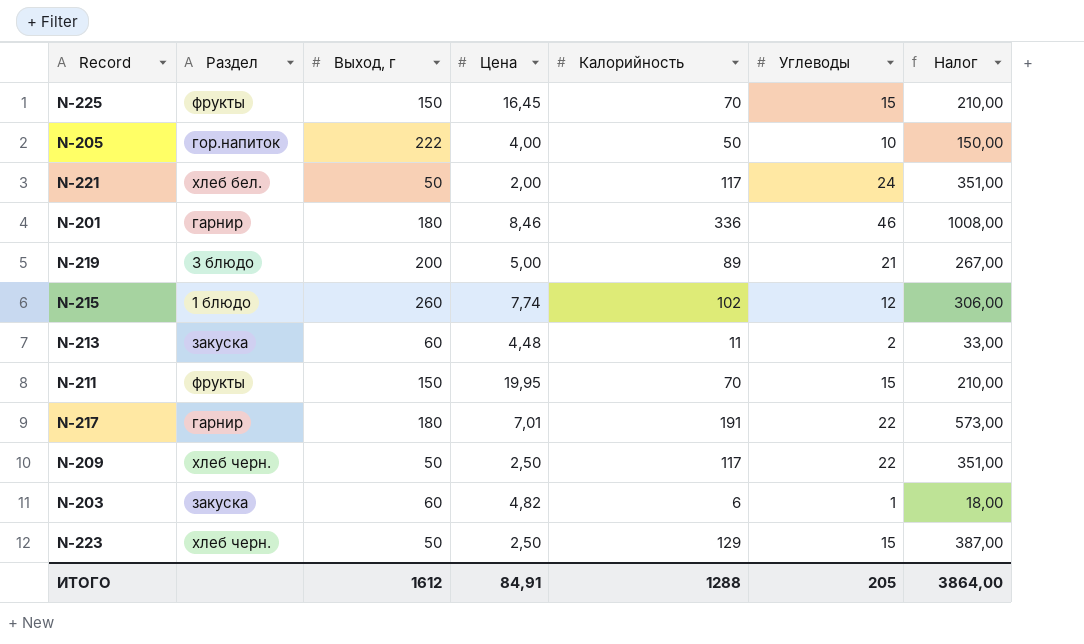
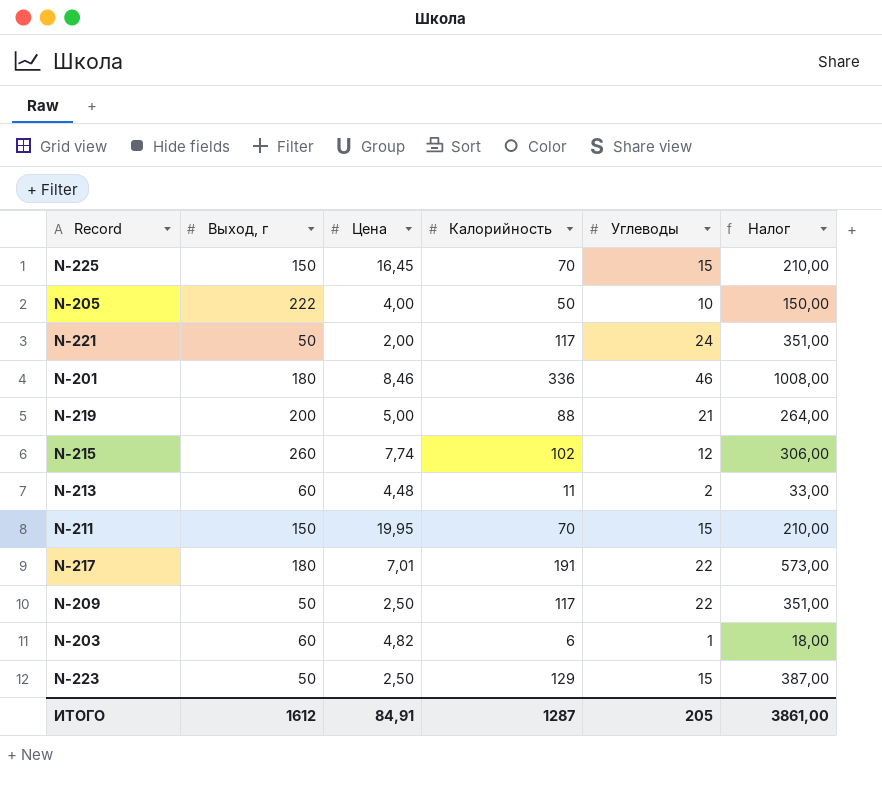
column Раздел | position: 2 -> none
N-219 | Калорийность: 89 -> 88
N-219 | Налог: 267,00 -> 264,00
ИТОГО | Калорийность: 1288 -> 1287
ИТОГО | Налог: 3864,00 -> 3861,00

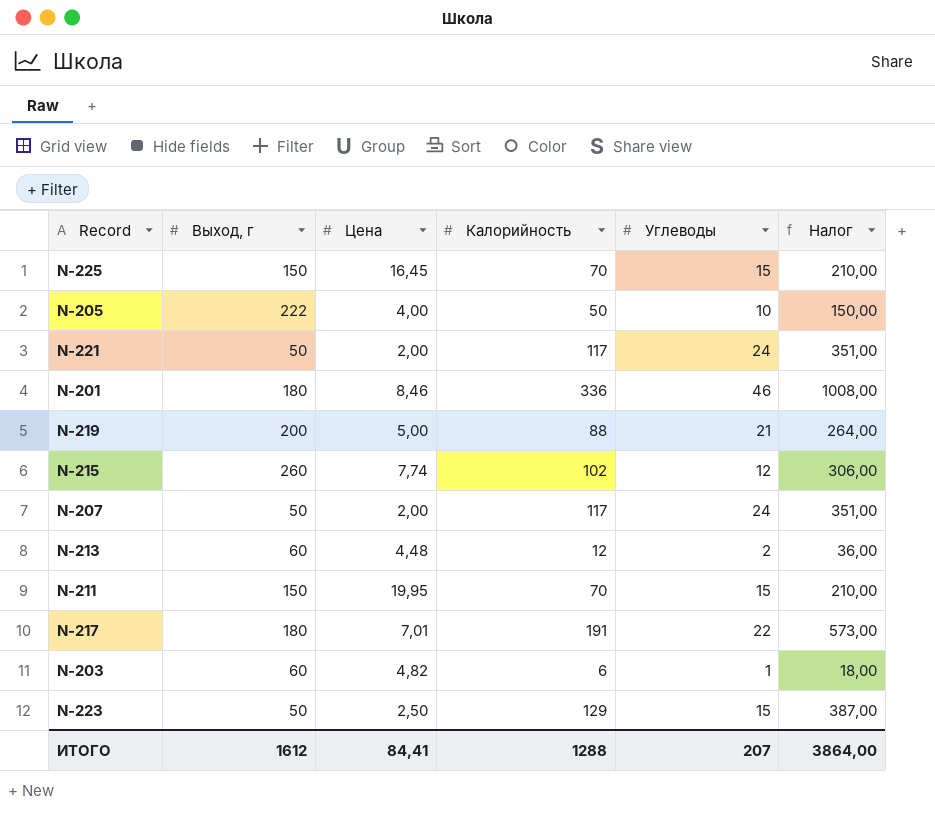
row N-209: 50 | 2,50 | 117 | 22 | 351,00 -> none
row N-207: none -> 50 | 2,00 | 117 | 24 | 351,00
N-213 | Калорийность: 11 -> 12
N-213 | Налог: 33,00 -> 36,00
ИТОГО | Цена: 84,91 -> 84,41
ИТОГО | Калорийность: 1287 -> 1288
ИТОГО | Углеводы: 205 -> 207
ИТОГО | Налог: 3861,00 -> 3864,00

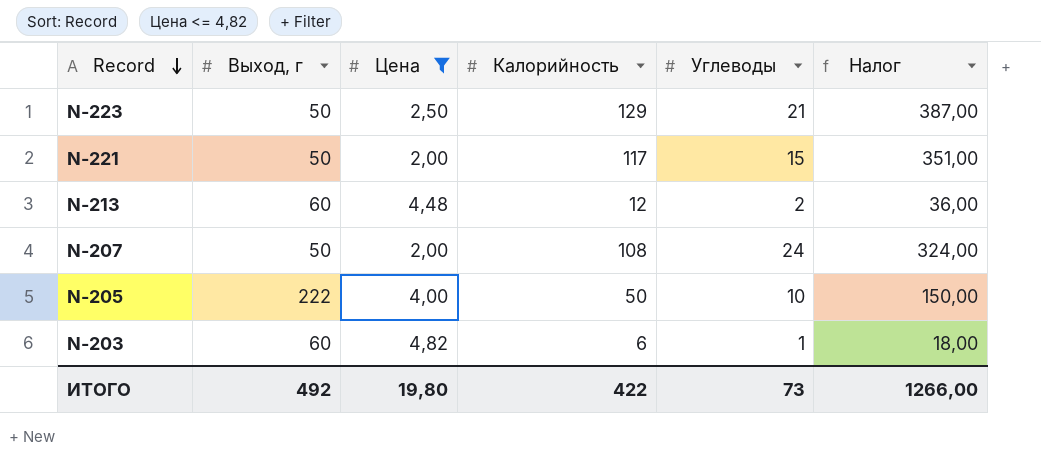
filter: none -> Цена <= 4,82
row order: none -> Record descending
N-223 | Углеводы: 15 -> 21
N-221 | Углеводы: 24 -> 15
N-207 | Калорийность: 117 -> 108
N-207 | Налог: 351,00 -> 324,00
ИТОГО | Выход, г: 1612 -> 492
ИТОГО | Цена: 84,41 -> 19,80
ИТОГО | Калорийность: 1288 -> 422
ИТОГО | Углеводы: 207 -> 73
ИТОГО | Налог: 3864,00 -> 1266,00

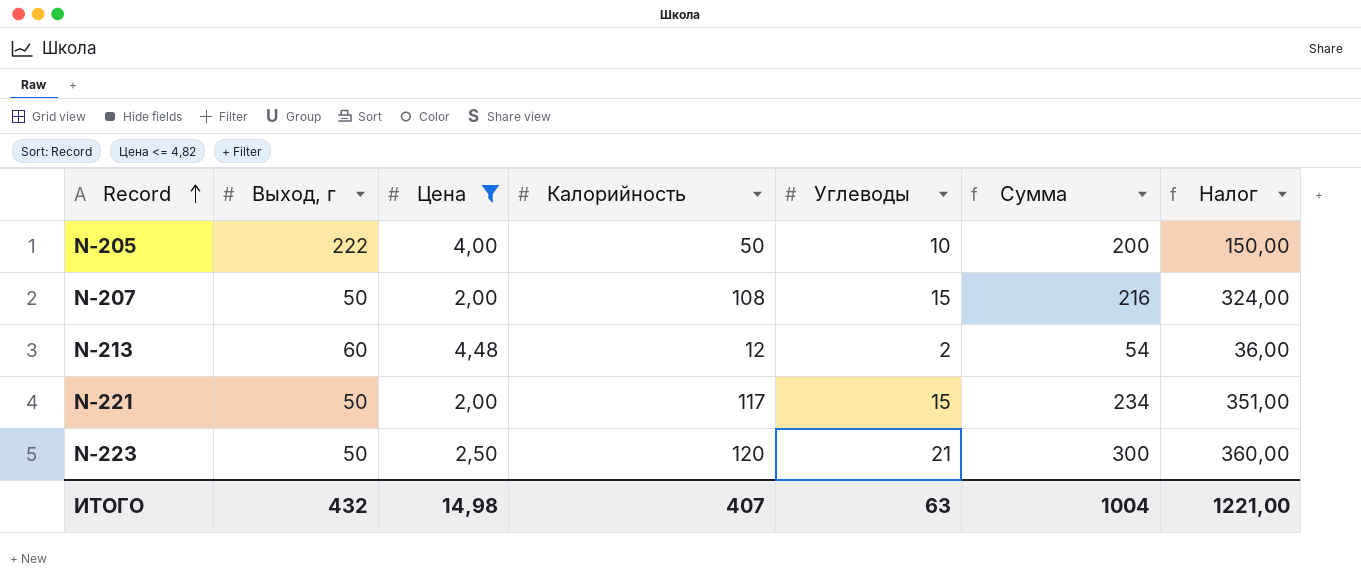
row order: Record descending -> Record ascending
column Сумма | formula: none -> [Цена] * [Калорийность]
row N-203: 60 | 4,82 | 6 | 1 | 18,00 -> none
N-207 | Углеводы: 24 -> 15
N-223 | Калорийность: 129 -> 120
N-223 | Налог: 387,00 -> 360,00
ИТОГО | Выход, г: 492 -> 432
ИТОГО | Цена: 19,80 -> 14,98
ИТОГО | Калорийность: 422 -> 407
ИТОГО | Углеводы: 73 -> 63
ИТОГО | Налог: 1266,00 -> 1221,00

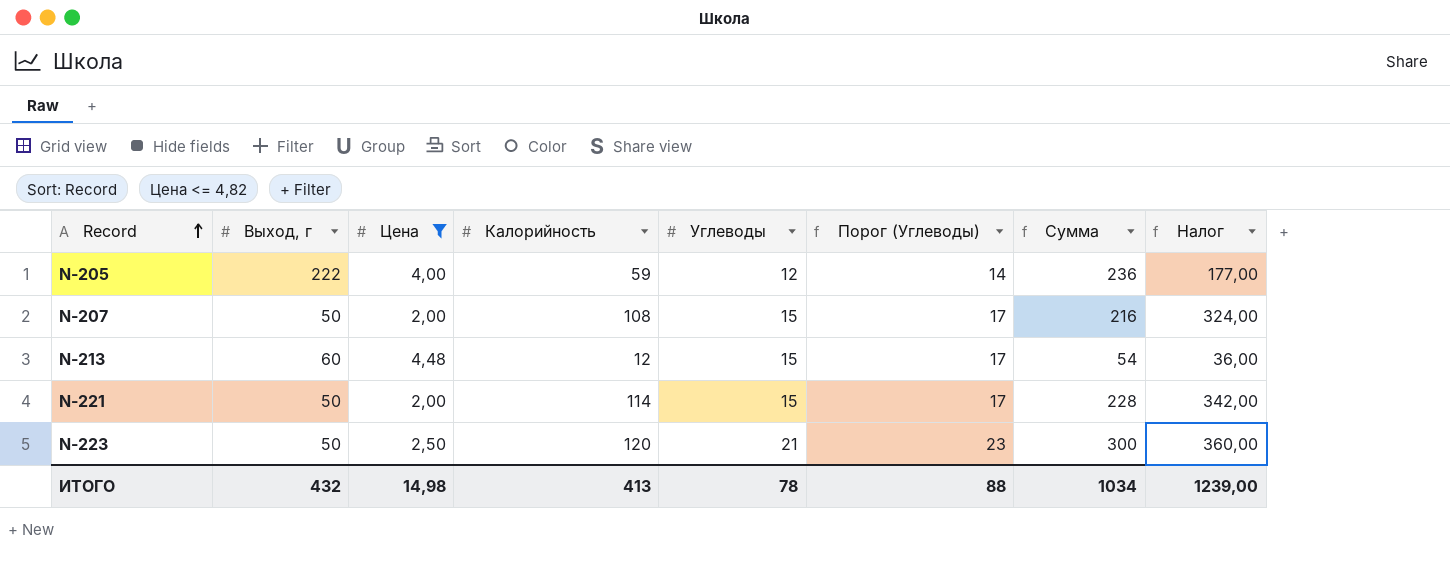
column Порог (Углеводы) | formula: none -> [Углеводы] + 2
N-205 | Калорийность: 50 -> 59
N-205 | Углеводы: 10 -> 12
N-205 | Сумма: 200 -> 236
N-205 | Налог: 150,00 -> 177,00
N-213 | Углеводы: 2 -> 15
N-221 | Калорийность: 117 -> 114
N-221 | Сумма: 234 -> 228
N-221 | Налог: 351,00 -> 342,00
ИТОГО | Калорийность: 407 -> 413
ИТОГО | Углеводы: 63 -> 78
ИТОГО | Сумма: 1004 -> 1034
ИТОГО | Налог: 1221,00 -> 1239,00

